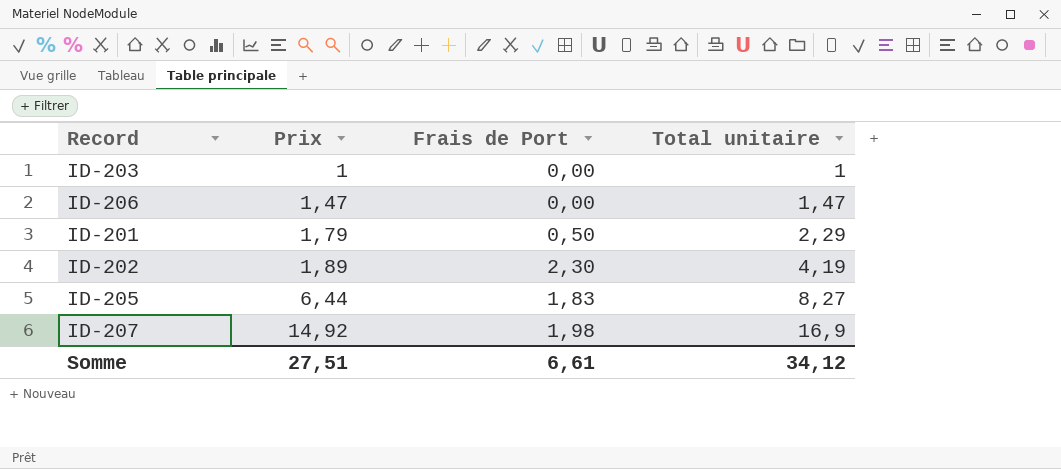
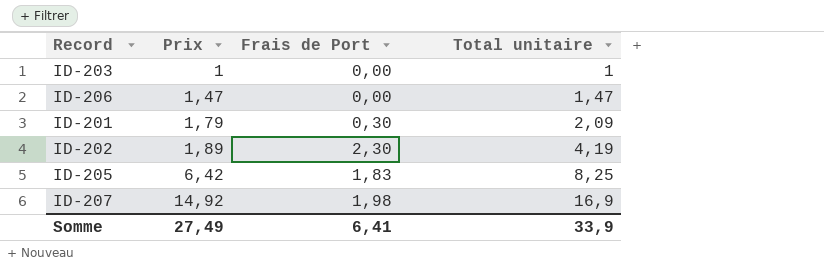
ID-201 | Frais de Port: 0,50 -> 0,30
ID-201 | Total unitaire: 2,29 -> 2,09
ID-205 | Prix: 6,44 -> 6,42
ID-205 | Total unitaire: 8,27 -> 8,25
Somme | Prix: 27,51 -> 27,49
Somme | Frais de Port: 6,61 -> 6,41
Somme | Total unitaire: 34,12 -> 33,9

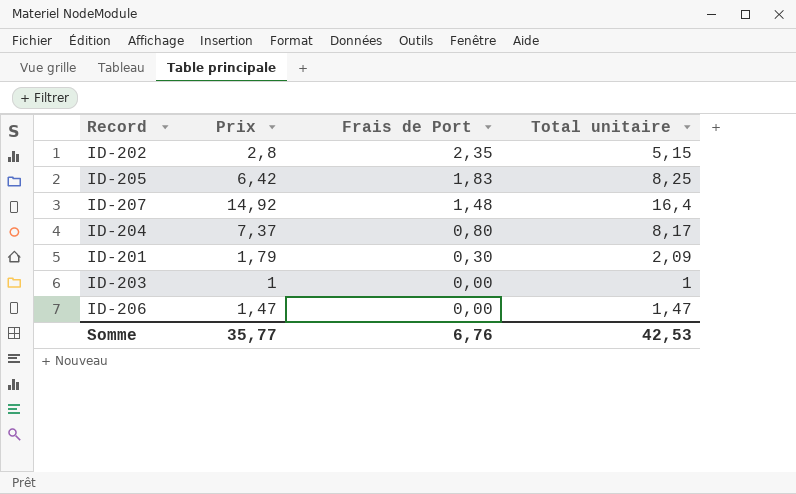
row order: Prix ascending -> Frais de Port descending
ID-202 | Prix: 1,89 -> 2,8
ID-202 | Frais de Port: 2,30 -> 2,35
ID-202 | Total unitaire: 4,19 -> 5,15
ID-207 | Frais de Port: 1,98 -> 1,48
ID-207 | Total unitaire: 16,9 -> 16,4
row ID-204: none -> 7,37 | 0,80 | 8,17
Somme | Prix: 27,49 -> 35,77
Somme | Frais de Port: 6,41 -> 6,76
Somme | Total unitaire: 33,9 -> 42,53

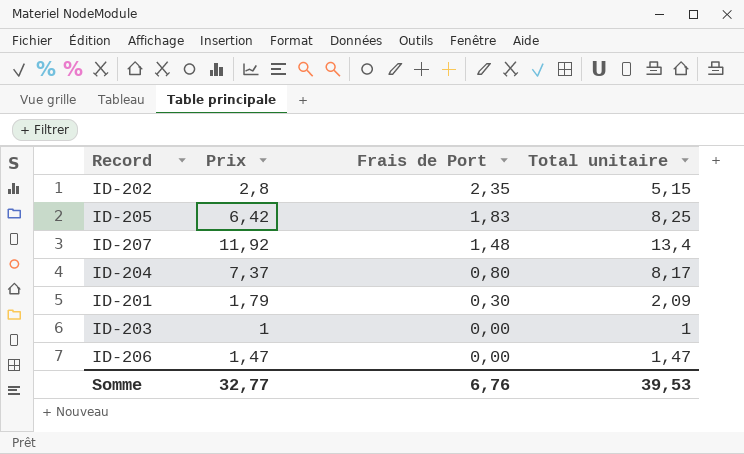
ID-207 | Prix: 14,92 -> 11,92
ID-207 | Total unitaire: 16,4 -> 13,4
Somme | Prix: 35,77 -> 32,77
Somme | Total unitaire: 42,53 -> 39,53

